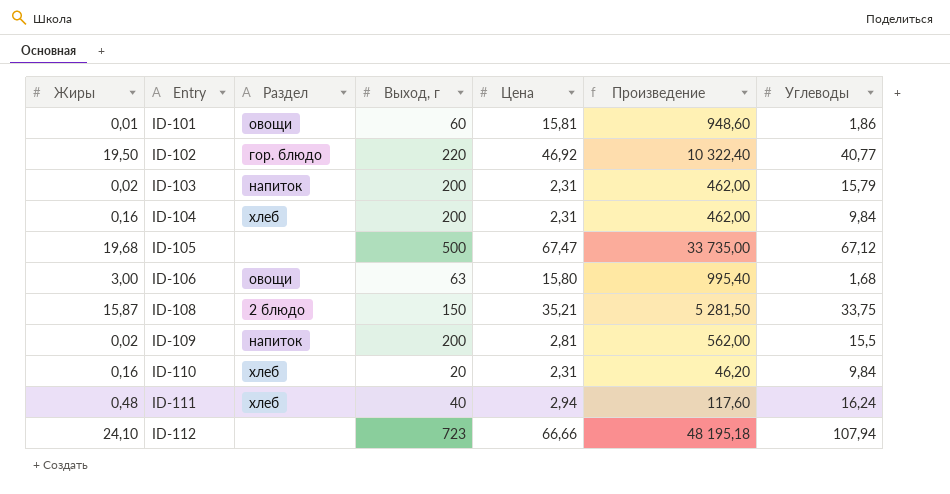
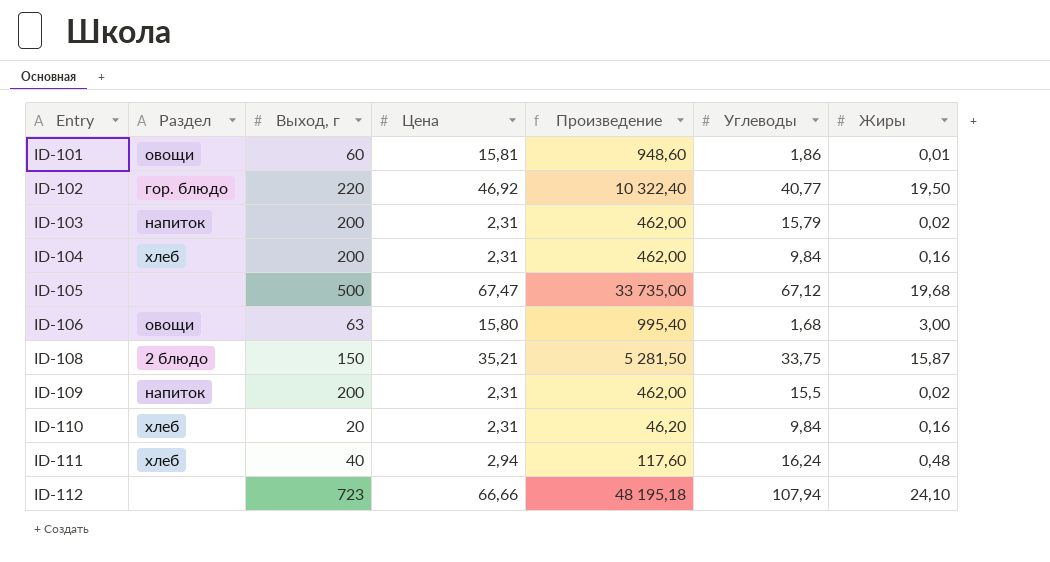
column Жиры | position: 1 -> 7
ID-109 | Цена: 2,81 -> 2,31
ID-109 | Произведение: 562,00 -> 462,00

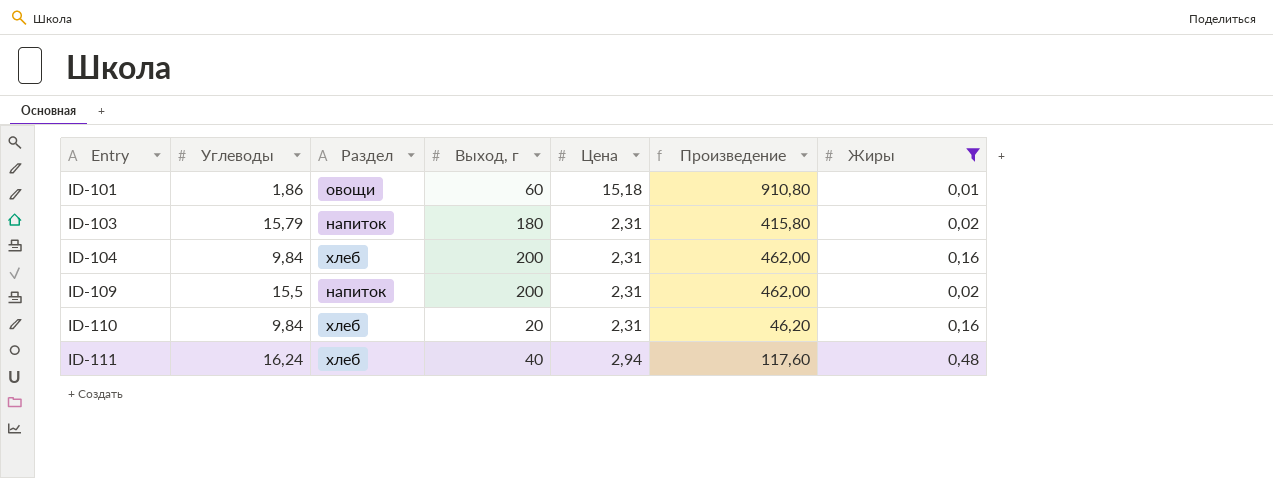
filter: none -> Жиры <= 0,48
column Углеводы | position: 6 -> 2
ID-101 | Цена: 15,81 -> 15,18
ID-101 | Произведение: 948,60 -> 910,80
ID-103 | Выход, г: 200 -> 180
ID-103 | Произведение: 462,00 -> 415,80

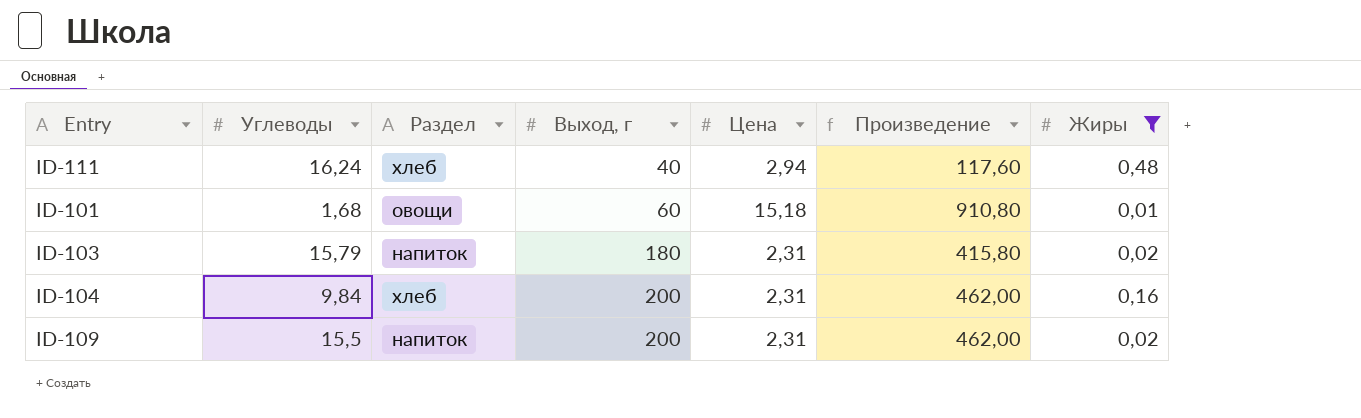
row order: Entry ascending -> Выход, г ascending
row ID-110: 9,84 | хлеб | 20 | 2,31 | 46,20 | 0,16 -> none
ID-101 | Углеводы: 1,86 -> 1,68

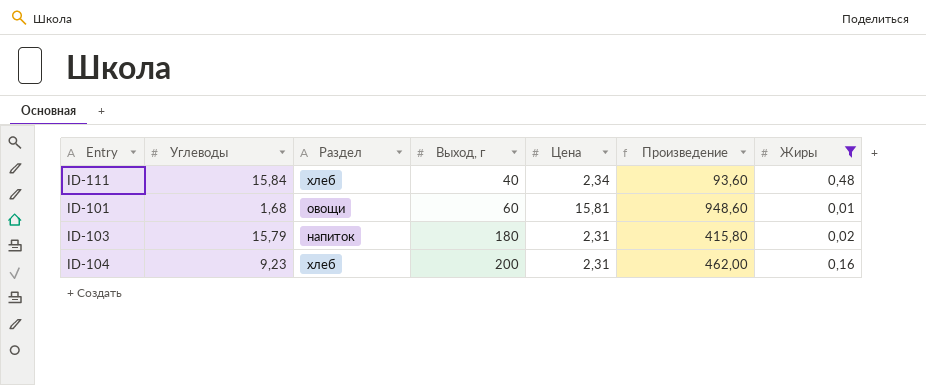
row ID-109: 15,5 | напиток | 200 | 2,31 | 462,00 | 0,02 -> none
ID-111 | Углеводы: 16,24 -> 15,84
ID-111 | Цена: 2,94 -> 2,34
ID-111 | Произведение: 117,60 -> 93,60
ID-101 | Цена: 15,18 -> 15,81
ID-101 | Произведение: 910,80 -> 948,60
ID-104 | Углеводы: 9,84 -> 9,23

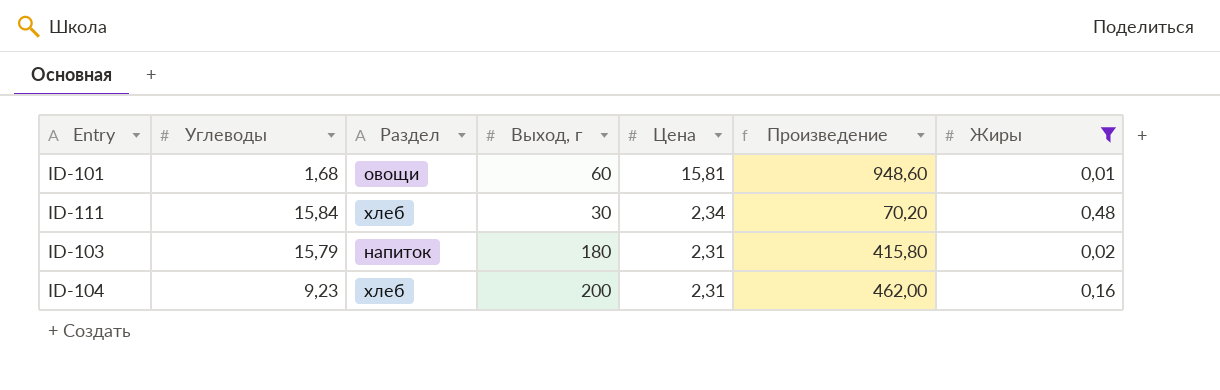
row order: Выход, г ascending -> Цена descending
ID-111 | Выход, г: 40 -> 30
ID-111 | Произведение: 93,60 -> 70,20

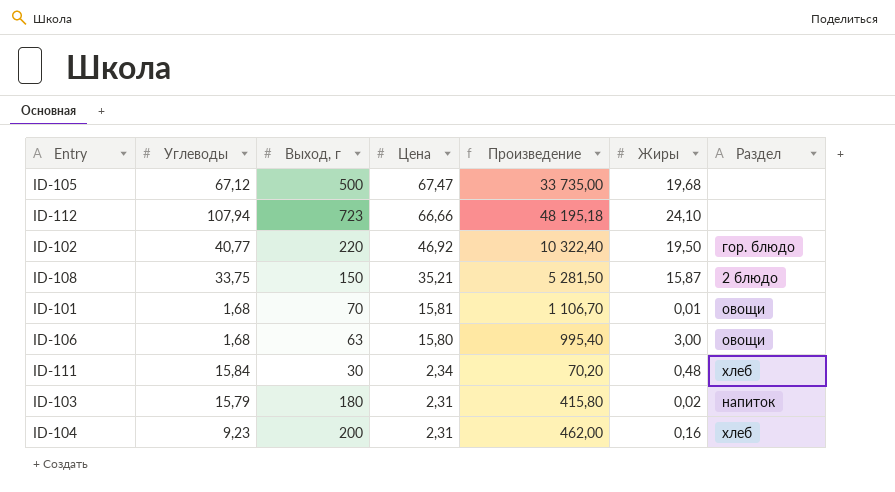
filter: Жиры <= 0,48 -> none
column Раздел | position: 3 -> 7
ID-101 | Выход, г: 60 -> 70
ID-101 | Произведение: 948,60 -> 1 106,70

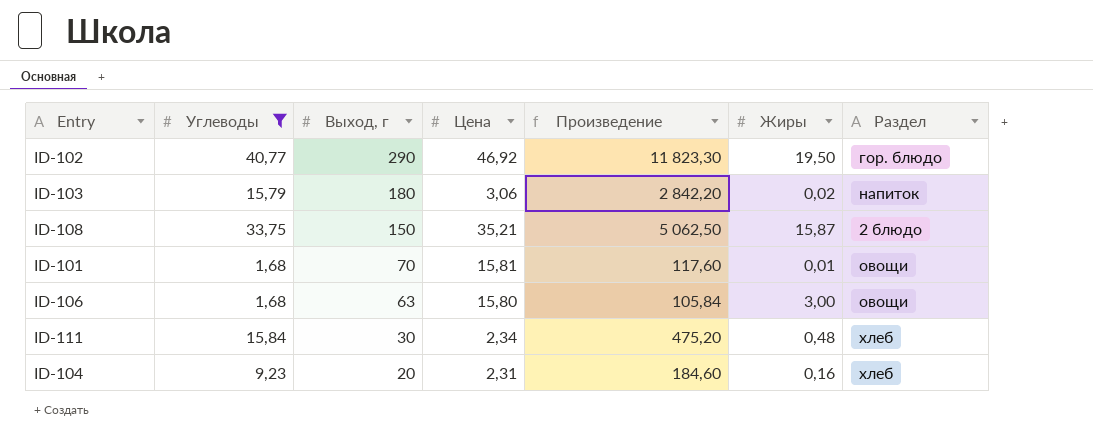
filter: none -> Углеводы <= 40,77
row order: Цена descending -> Выход, г descending
column Произведение | formula: [Выход, г] * [Цена] -> [Углеводы] * [Выход, г]
ID-102 | Выход, г: 220 -> 290
ID-103 | Цена: 2,31 -> 3,06
ID-104 | Выход, г: 200 -> 20

